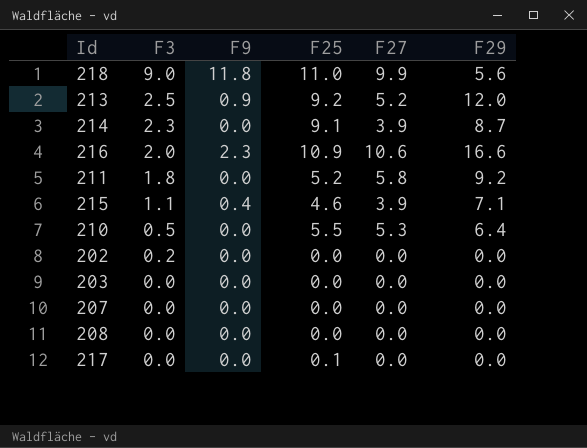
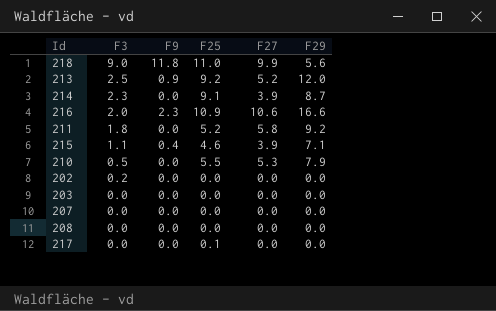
210 | F29: 6.4 -> 7.9

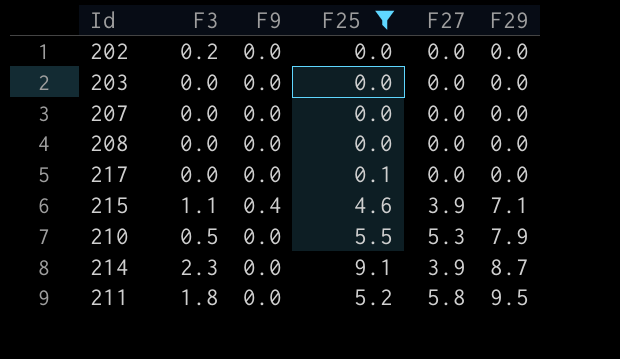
filter: none -> F25 <= 9.1
row order: F3 descending -> F29 ascending
211 | F29: 9.2 -> 9.5

